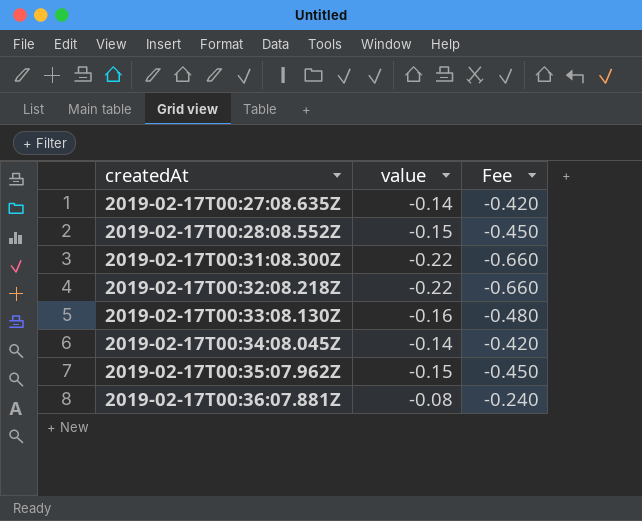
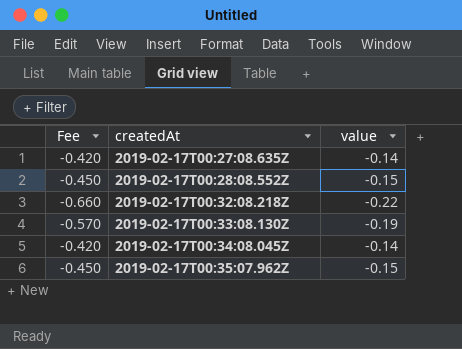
column Fee | position: 3 -> 1
row 2019-02-17T00:31:08.300Z: -0.22 | -0.660 -> none
row 2019-02-17T00:36:07.881Z: -0.08 | -0.240 -> none
2019-02-17T00:33:08.130Z | Fee: -0.480 -> -0.570
2019-02-17T00:33:08.130Z | value: -0.16 -> -0.19

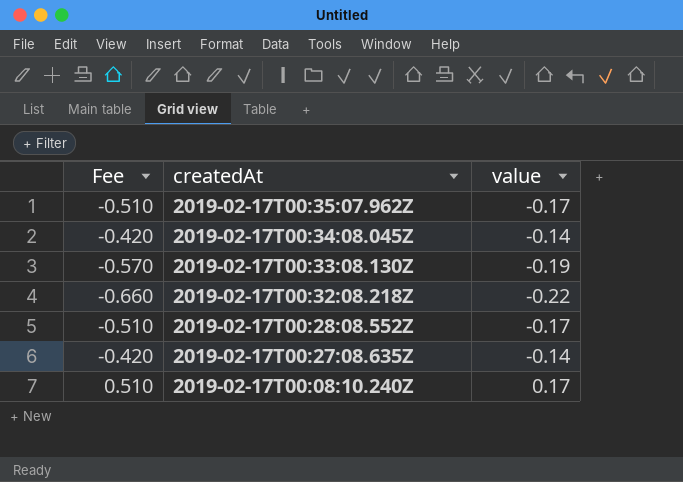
row order: createdAt ascending -> createdAt descending
2019-02-17T00:35:07.962Z | Fee: -0.450 -> -0.510
2019-02-17T00:35:07.962Z | value: -0.15 -> -0.17
2019-02-17T00:28:08.552Z | Fee: -0.450 -> -0.510
2019-02-17T00:28:08.552Z | value: -0.15 -> -0.17
row 2019-02-17T00:08:10.240Z: none -> 0.510 | 0.17

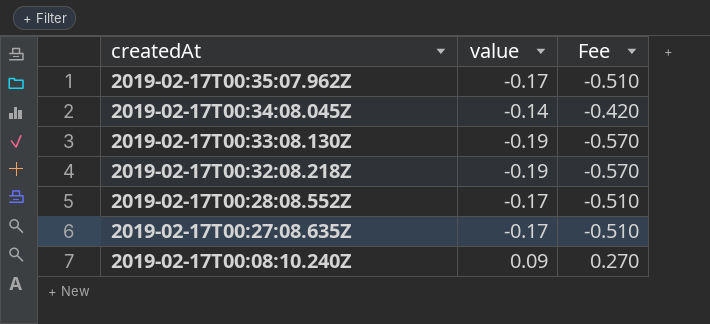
column Fee | position: 1 -> 3
2019-02-17T00:32:08.218Z | value: -0.22 -> -0.19
2019-02-17T00:32:08.218Z | Fee: -0.660 -> -0.570
2019-02-17T00:27:08.635Z | value: -0.14 -> -0.17
2019-02-17T00:27:08.635Z | Fee: -0.420 -> -0.510
2019-02-17T00:08:10.240Z | value: 0.17 -> 0.09
2019-02-17T00:08:10.240Z | Fee: 0.510 -> 0.270

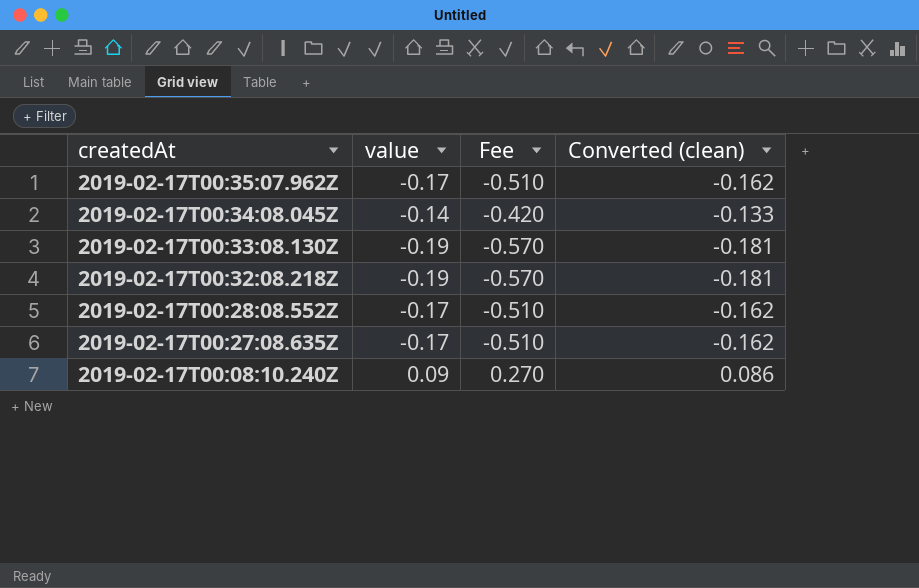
column Converted (clean) | formula: none -> [value] * 0.95

